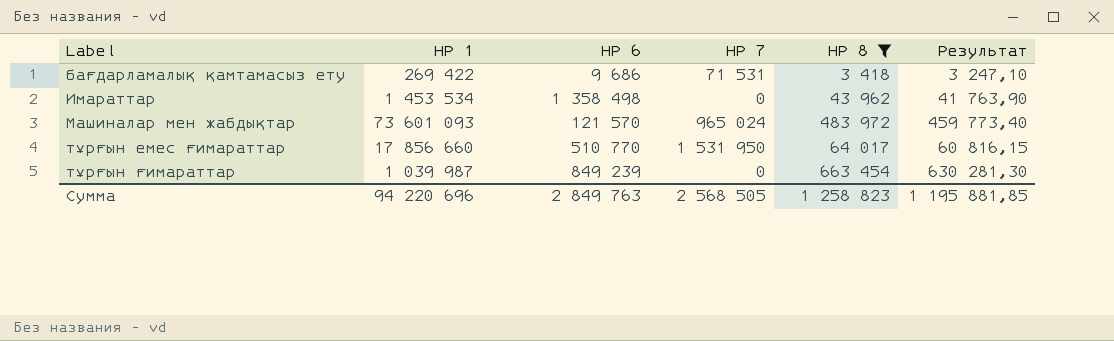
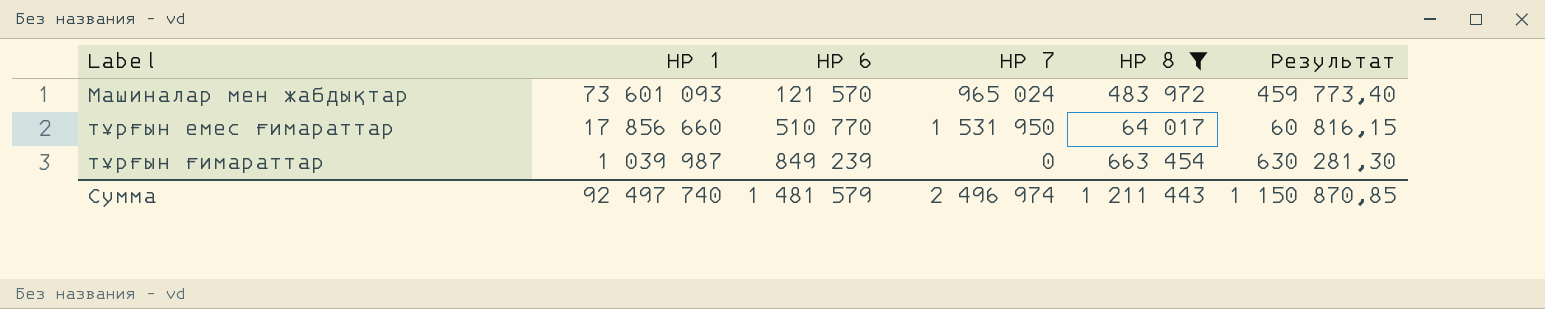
row бағдарламалық қамтамасыз ету: 269 422 | 9 686 | 71 531 | 3 418 | 3 247,10 -> none
row Имараттар: 1 453 534 | 1 358 498 | 0 | 43 962 | 41 763,90 -> none
Сумма | HP 1: 94 220 696 -> 92 497 740
Сумма | HP 6: 2 849 763 -> 1 481 579
Сумма | HP 7: 2 568 505 -> 2 496 974
Сумма | HP 8: 1 258 823 -> 1 211 443
Сумма | Результат: 1 195 881,85 -> 1 150 870,85

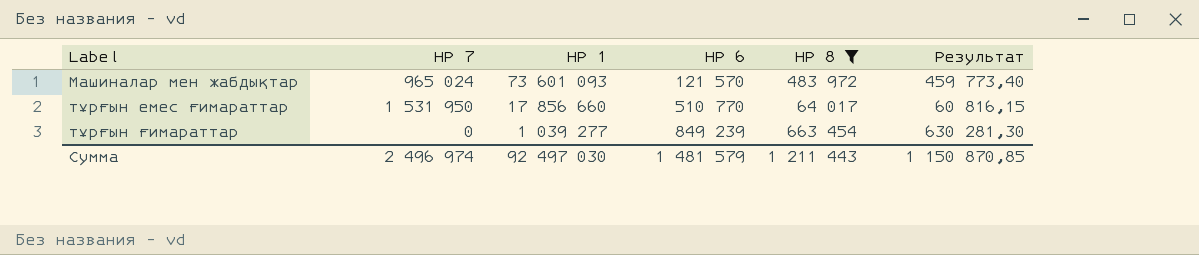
column HP 7 | position: 4 -> 2
тұрғын ғимараттар | HP 1: 1 039 987 -> 1 039 277
Сумма | HP 1: 92 497 740 -> 92 497 030

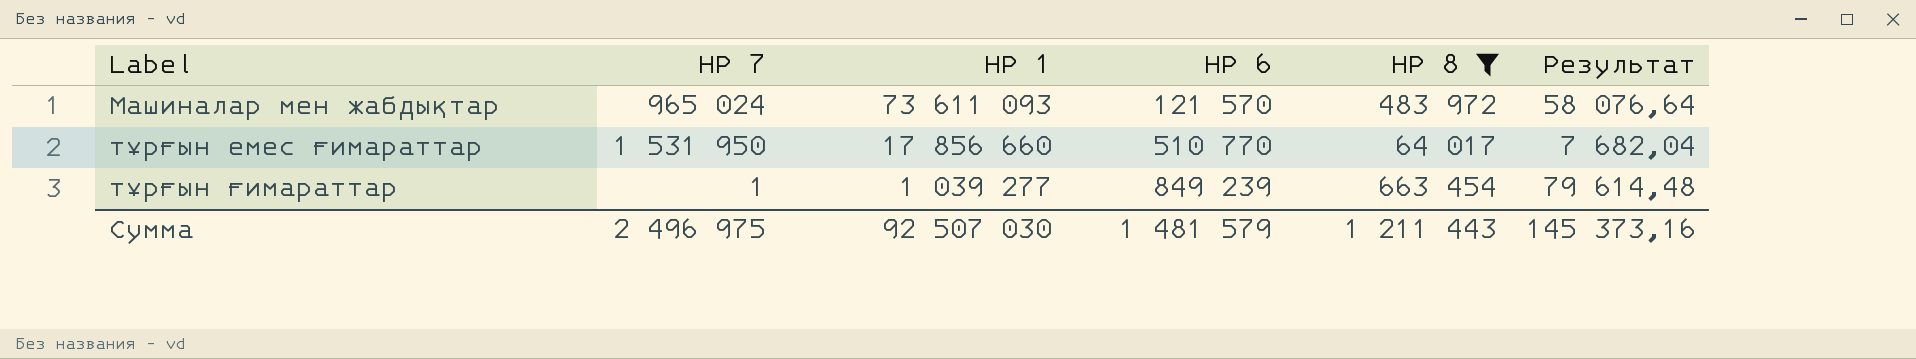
column Результат | formula: [HP 8] * 0,95 -> [HP 8] * 0,12
Машиналар мен жабдықтар | HP 1: 73 601 093 -> 73 611 093
тұрғын ғимараттар | HP 7: 0 -> 1
Сумма | HP 7: 2 496 974 -> 2 496 975
Сумма | HP 1: 92 497 030 -> 92 507 030
Сумма | Результат: 1 150 870,85 -> 145 373,16

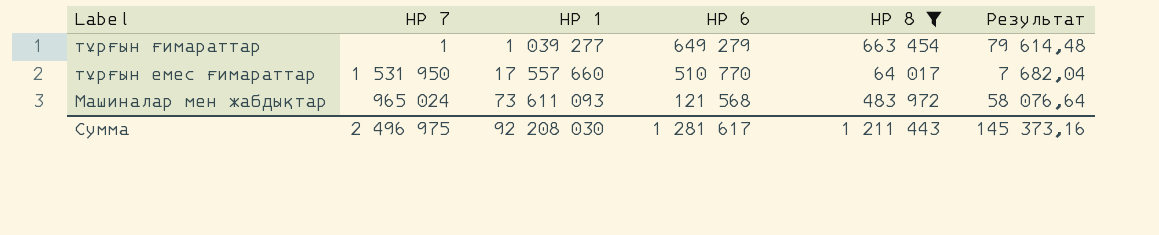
row order: Label ascending -> Label descending
тұрғын ғимараттар | HP 6: 849 239 -> 649 279
тұрғын емес ғимараттар | HP 1: 17 856 660 -> 17 557 660
Машиналар мен жабдықтар | HP 6: 121 570 -> 121 568
Сумма | HP 1: 92 507 030 -> 92 208 030
Сумма | HP 6: 1 481 579 -> 1 281 617

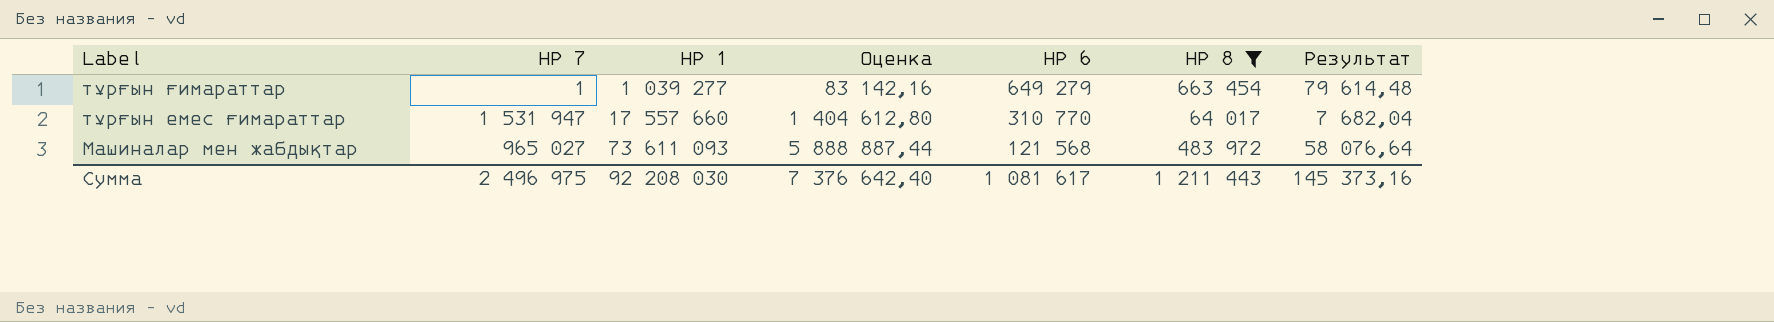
column Оценка | formula: none -> [HP 1] * 0,08
тұрғын емес ғимараттар | HP 7: 1 531 950 -> 1 531 947
тұрғын емес ғимараттар | HP 6: 510 770 -> 310 770
Машиналар мен жабдықтар | HP 7: 965 024 -> 965 027
Сумма | HP 6: 1 281 617 -> 1 081 617

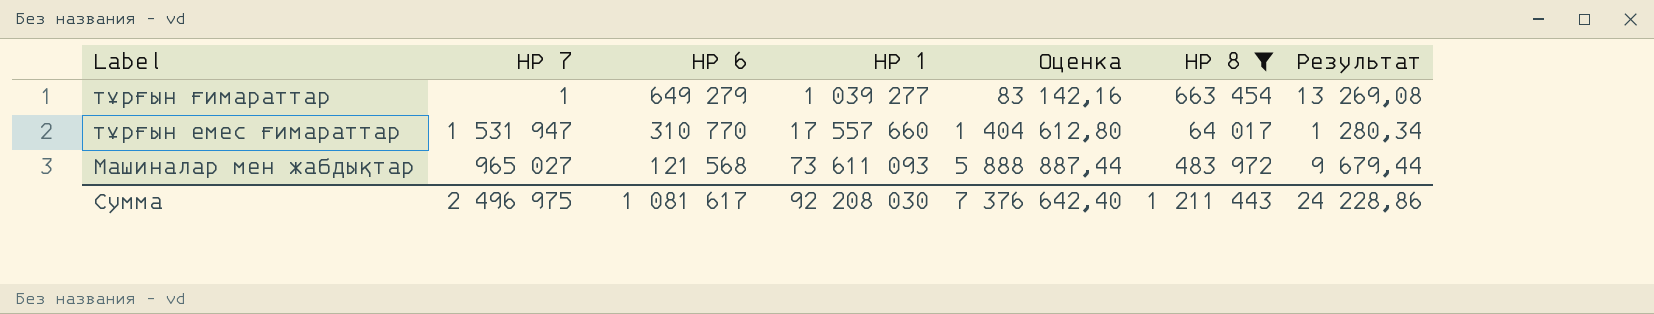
column HP 6 | position: 5 -> 3
column Результат | formula: [HP 8] * 0,12 -> [HP 8] * 0,02
Сумма | Результат: 145 373,16 -> 24 228,86

